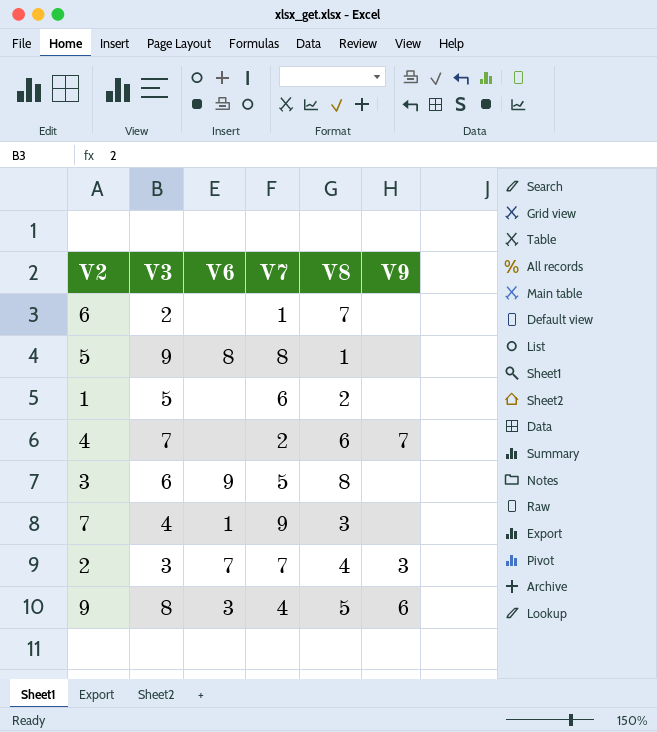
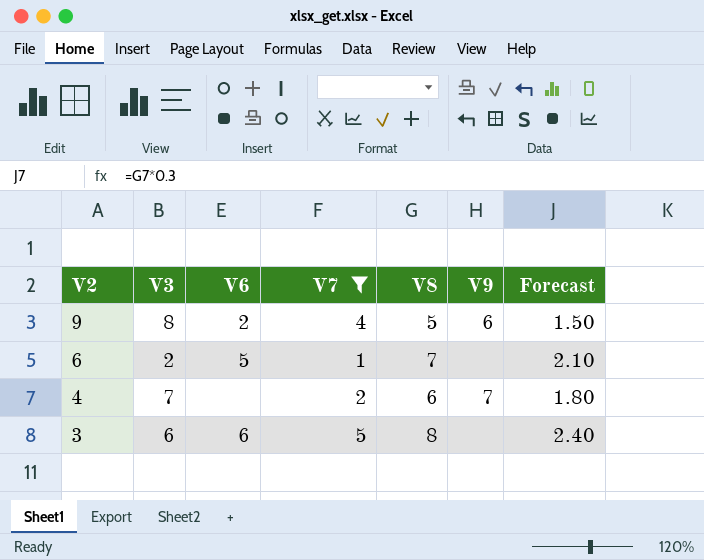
filter: none -> V7 <= 5
row order: none -> V2 descending
column Forecast | formula: none -> [V8] * 0.3
9 | V6: 3 -> 2
6 | V6: none -> 5
3 | V6: 9 -> 6

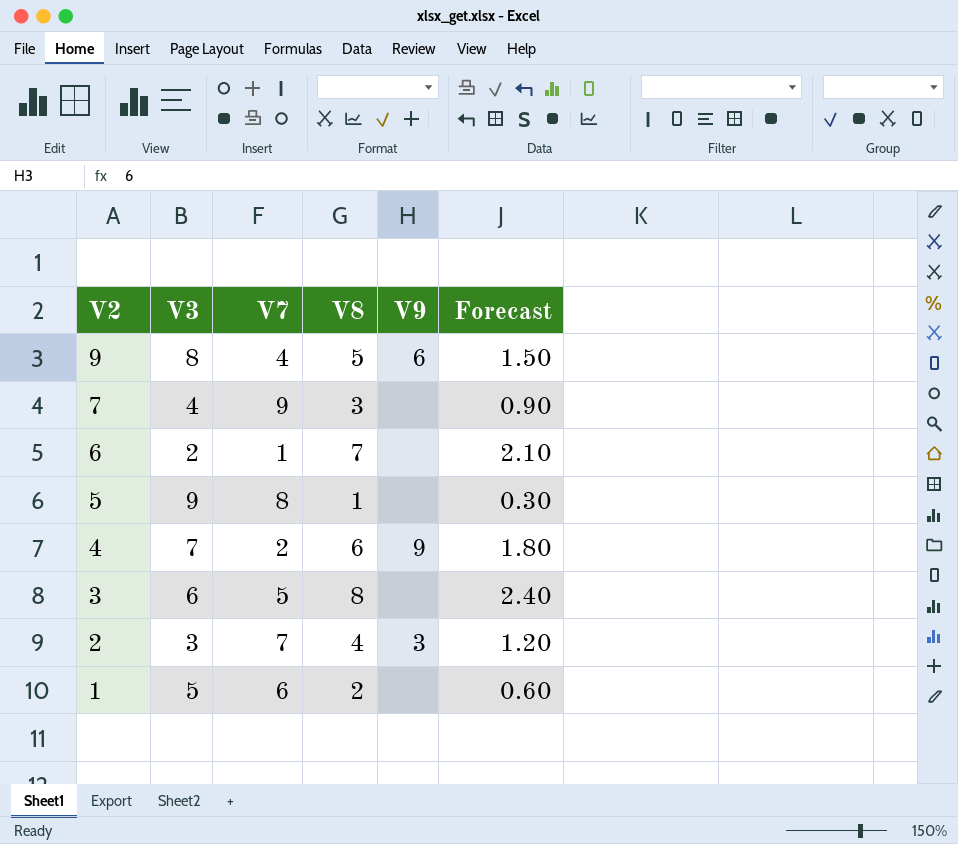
filter: V7 <= 5 -> none
column V6 | position: 3 -> none
4 | V9: 7 -> 9

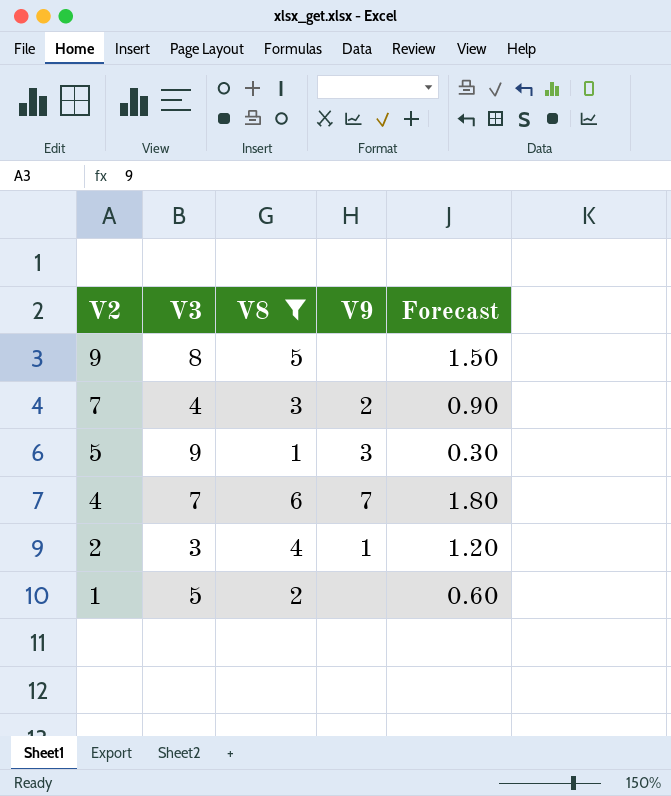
filter: none -> V8 <= 6
column V7 | position: 3 -> none
9 | V9: 6 -> none
7 | V9: none -> 2
5 | V9: none -> 3
4 | V9: 9 -> 7
2 | V9: 3 -> 1

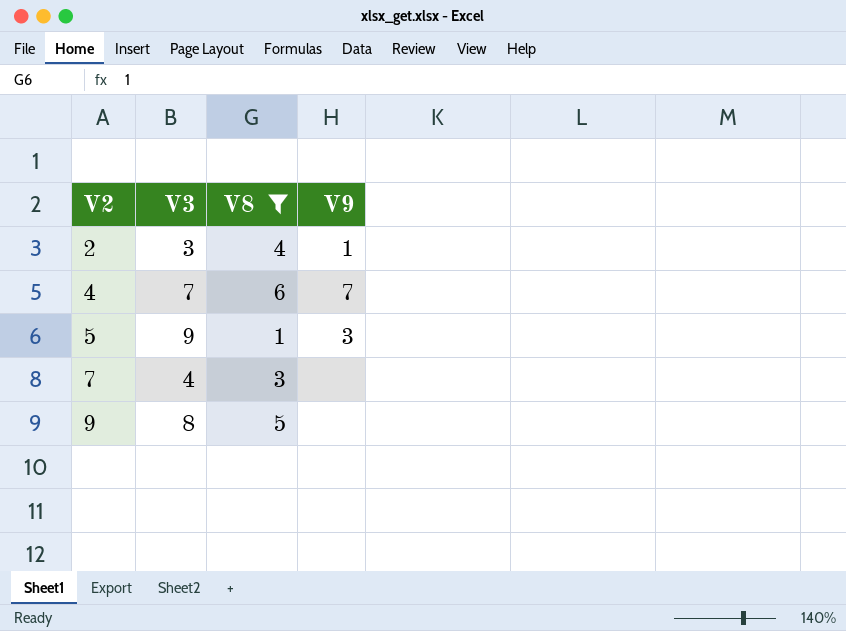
row order: V2 descending -> V2 ascending
column Forecast | formula: [V8] * 0.3 -> none
row 1: 5 | 2 | none | 0.60 -> none
7 | V9: 2 -> none

